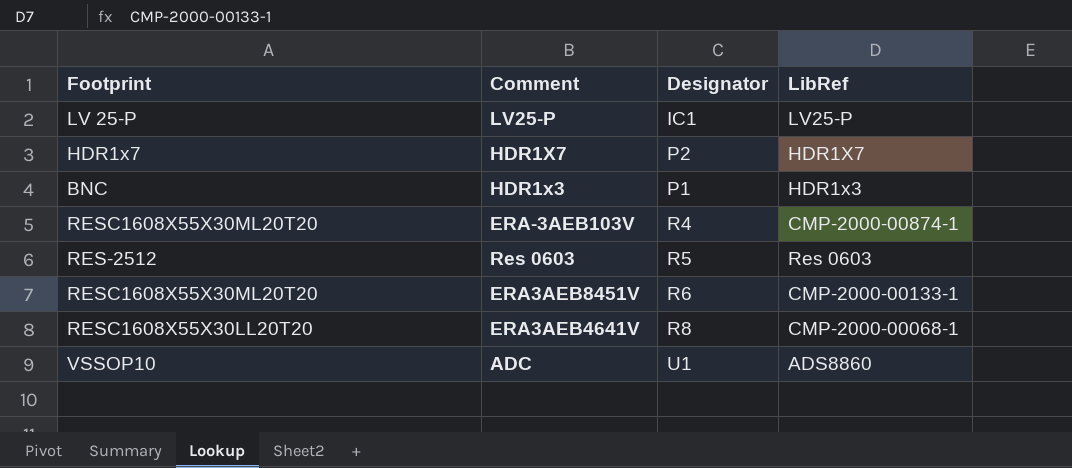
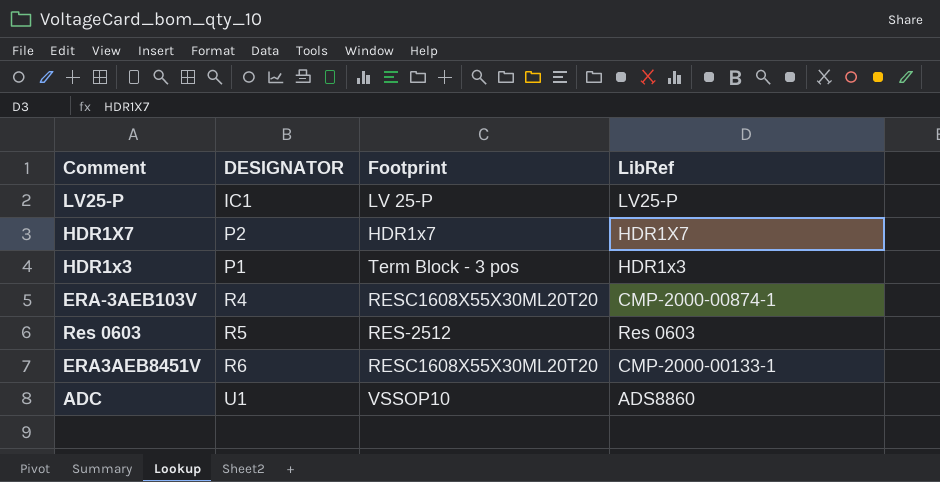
column name: Designator -> DESIGNATOR
column Footprint | position: 1 -> 3
row ERA3AEB4641V: RESC1608X55X30LL20T20 | R8 | CMP-2000-00068-1 -> none
HDR1x3 | Footprint: BNC -> Term Block - 3 pos

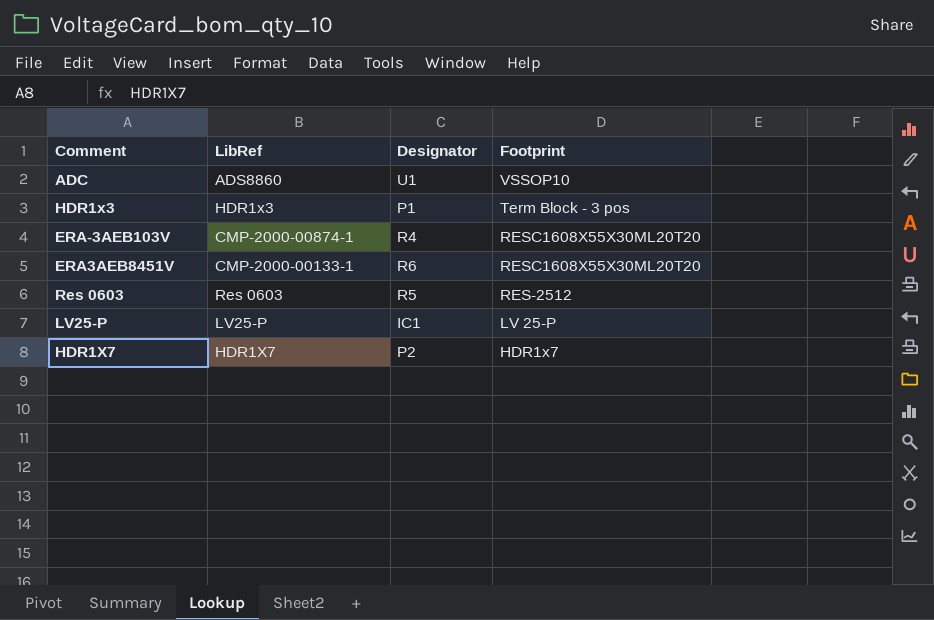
row order: none -> Footprint descending
column LibRef | position: 4 -> 2
column name: DESIGNATOR -> Designator

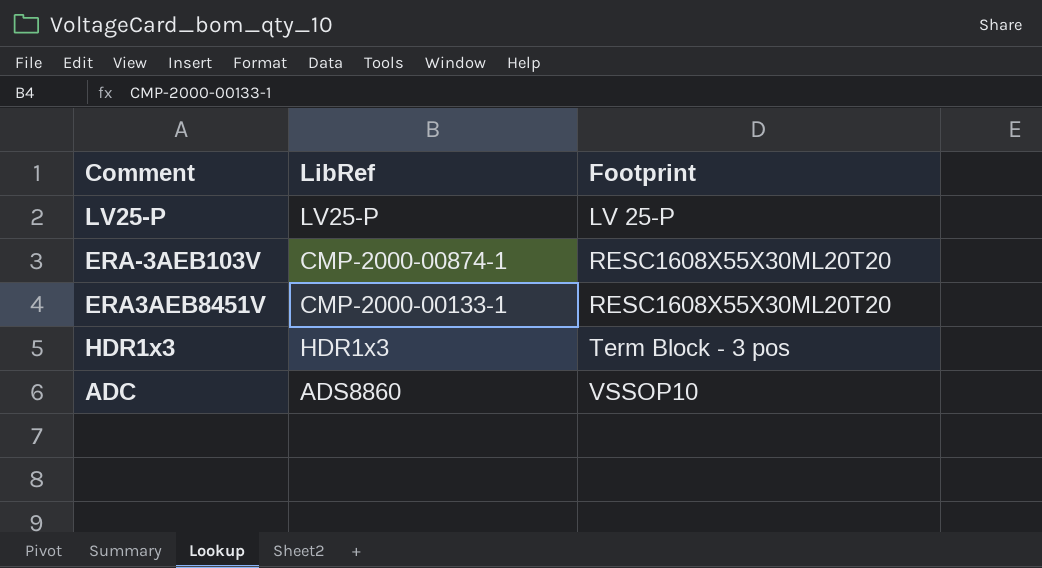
row order: Footprint descending -> Footprint ascending
column Designator | position: 3 -> none
row Res 0603: Res 0603 | R5 | RES-2512 -> none
row HDR1X7: HDR1X7 | P2 | HDR1x7 -> none

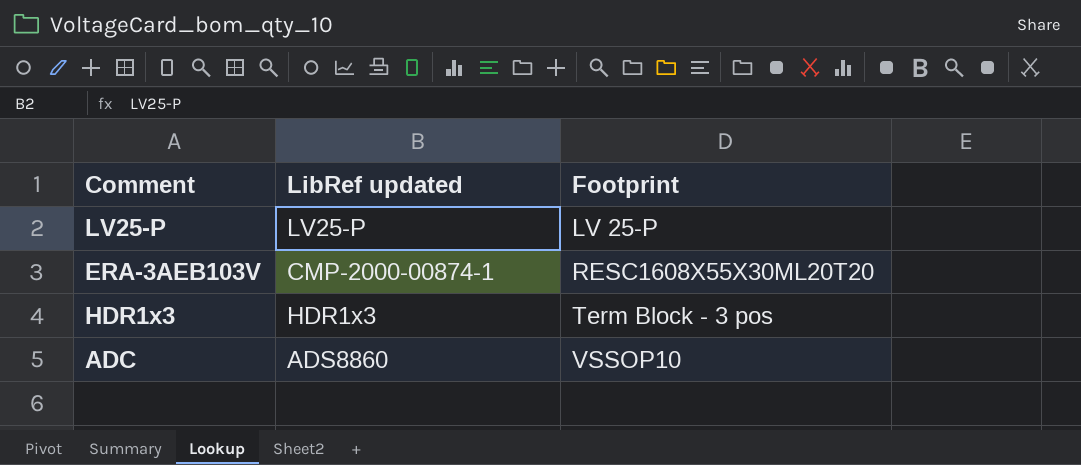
column name: LibRef -> LibRef updated
row ERA3AEB8451V: CMP-2000-00133-1 | RESC1608X55X30ML20T20 -> none

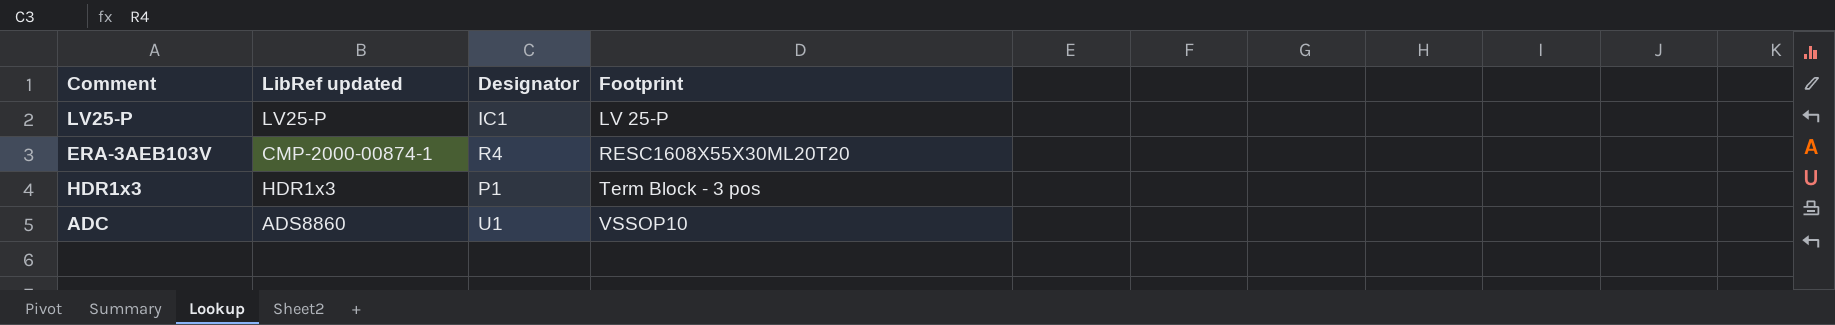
column Designator | position: none -> 3

